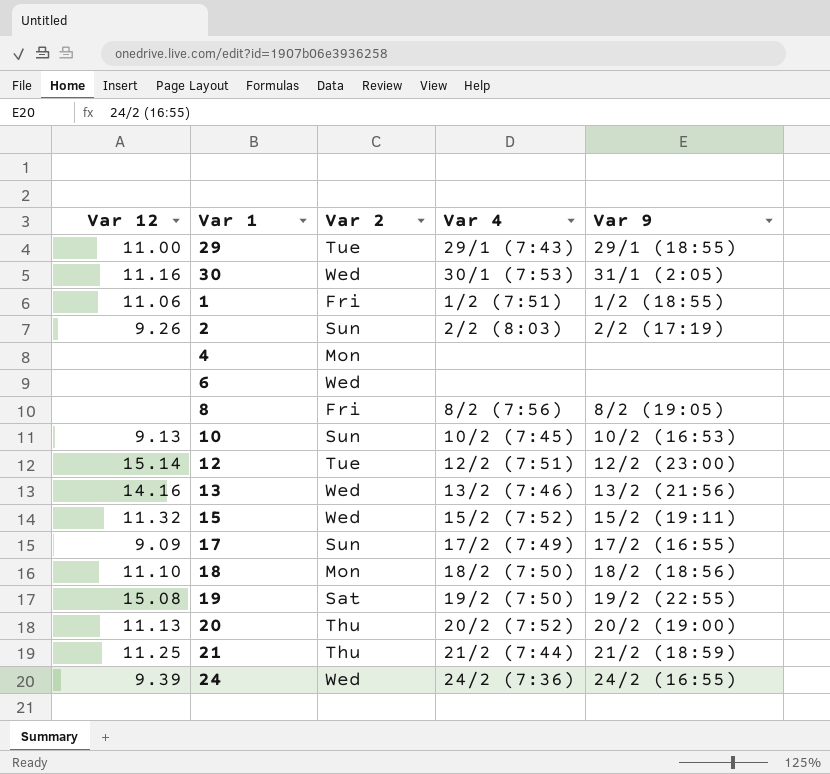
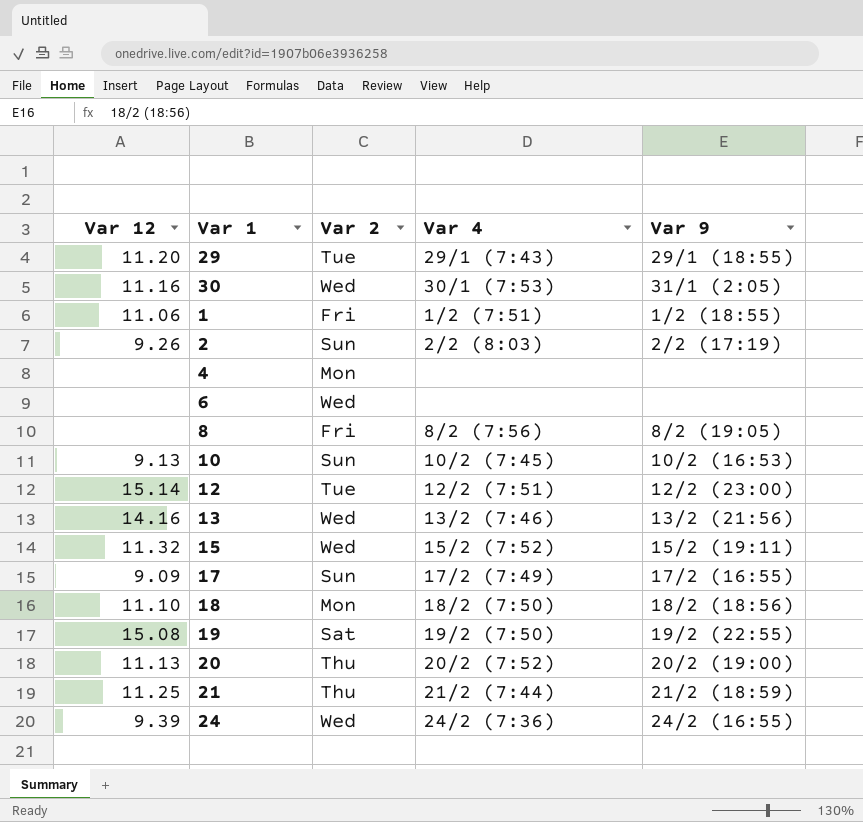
29 | Var 12: 11.00 -> 11.20

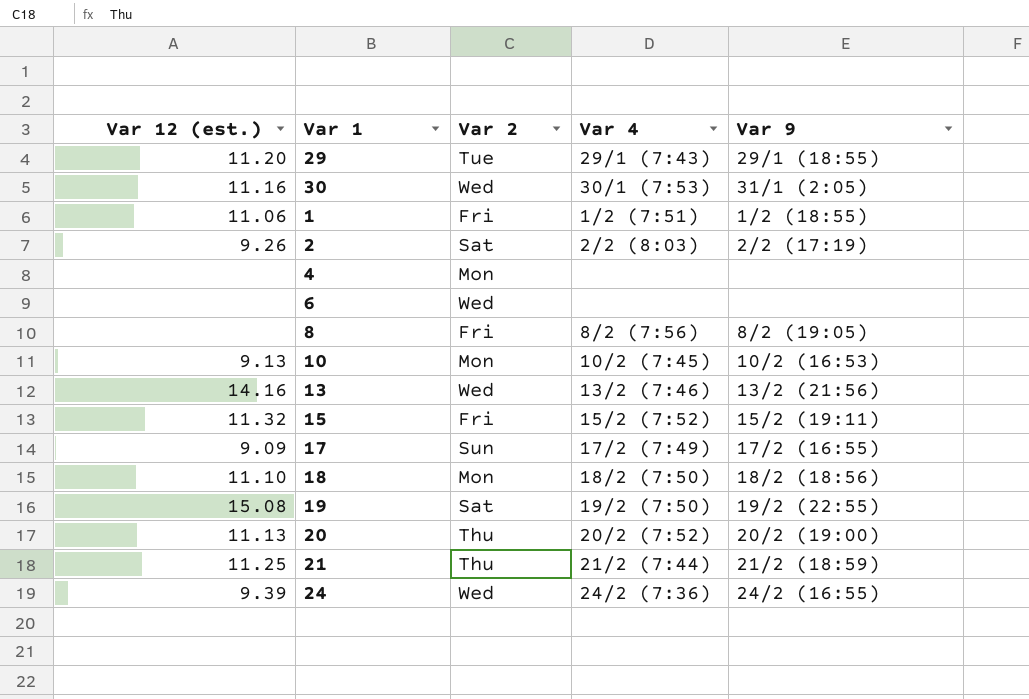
column name: Var 12 -> Var 12 (est.)
row 12: 15.14 | Tue | 12/2 (7:51) | 12/2 (23:00) -> none
2 | Var 2: Sun -> Sat
10 | Var 2: Sun -> Mon
15 | Var 2: Wed -> Fri

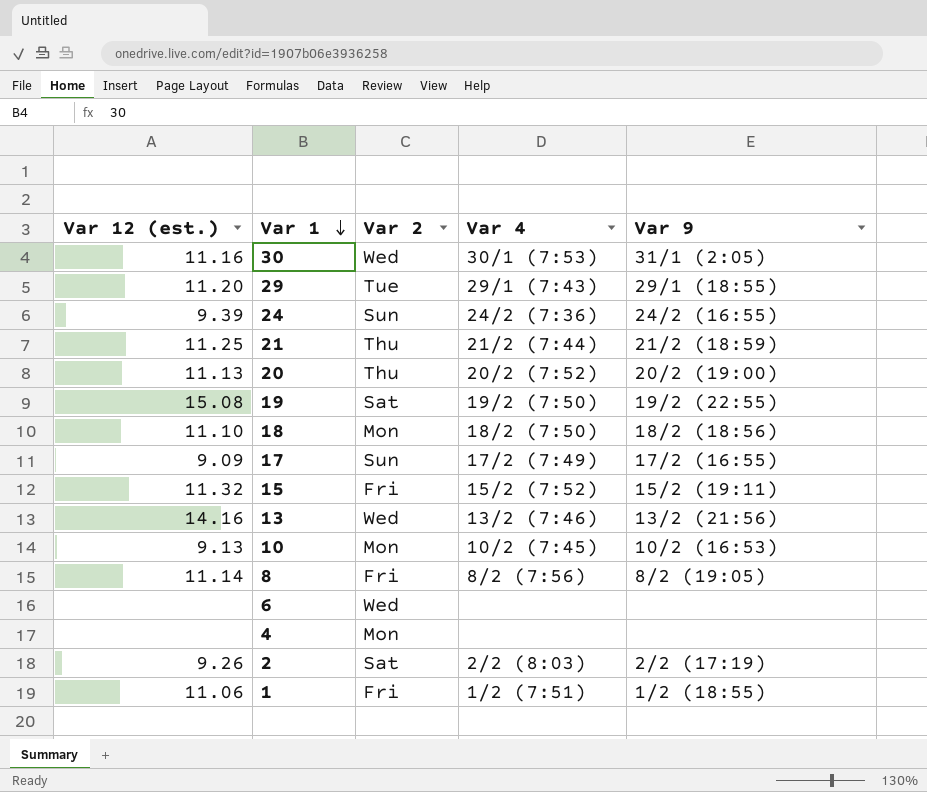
row order: none -> Var 1 descending
24 | Var 2: Wed -> Sun
8 | Var 12 (est.): none -> 11.14

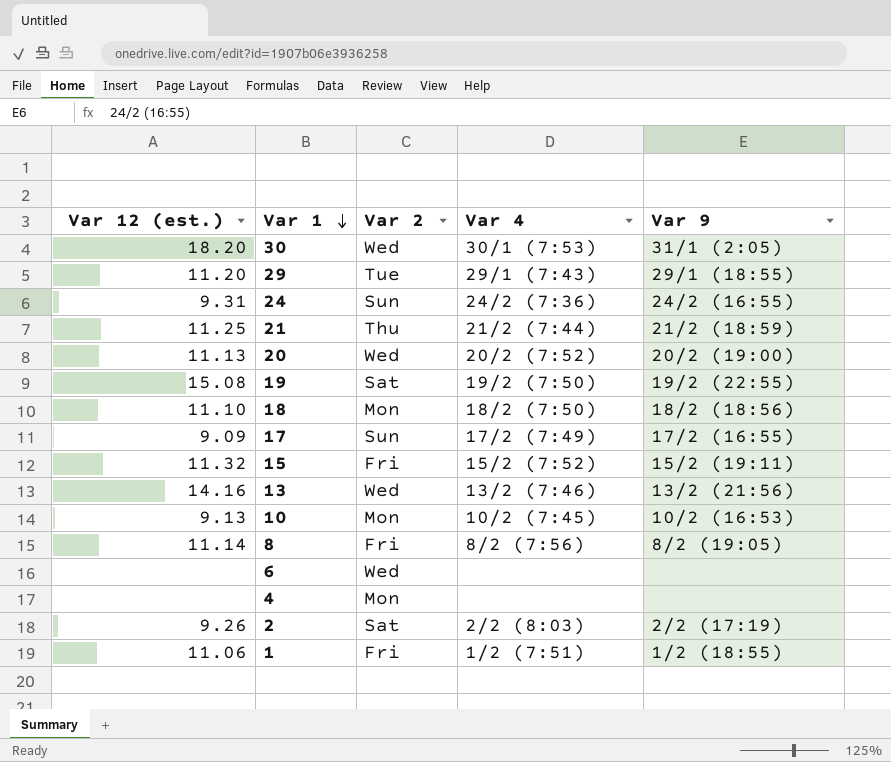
30 | Var 12 (est.): 11.16 -> 18.20
24 | Var 12 (est.): 9.39 -> 9.31
20 | Var 2: Thu -> Wed

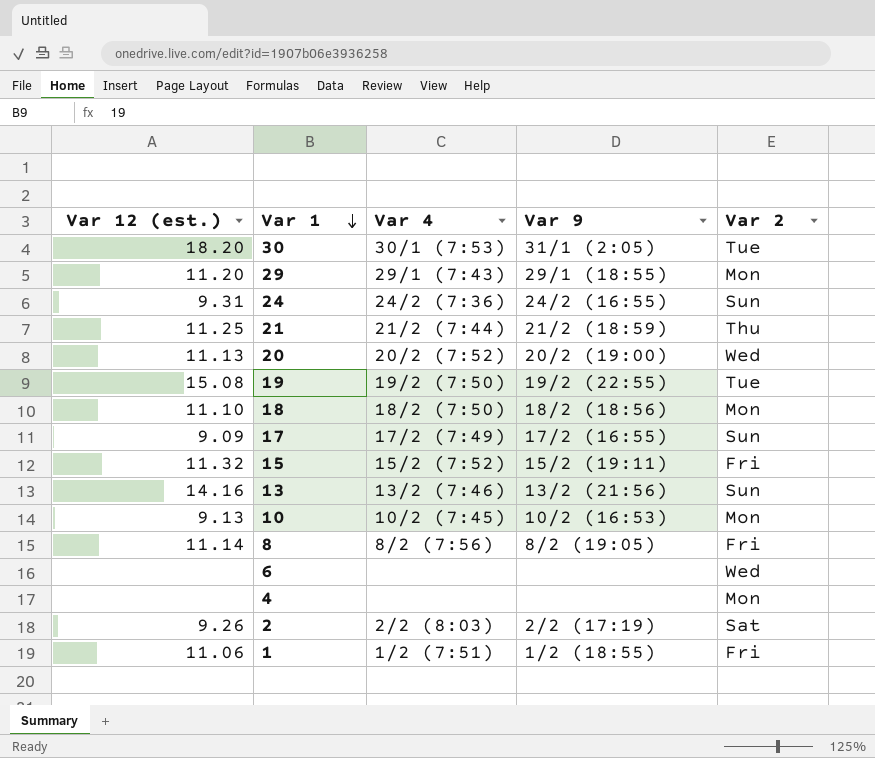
column Var 2 | position: 3 -> 5
30 | Var 2: Wed -> Tue
29 | Var 2: Tue -> Mon
19 | Var 2: Sat -> Tue
13 | Var 2: Wed -> Sun

